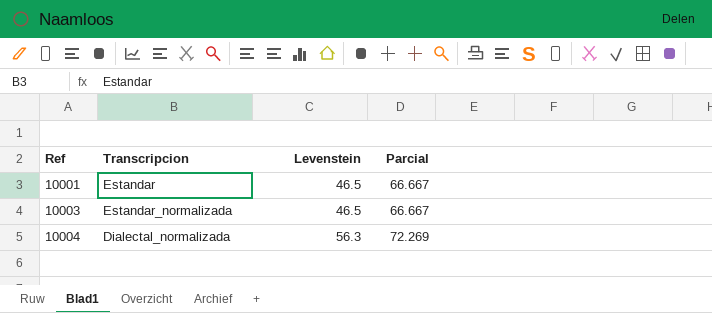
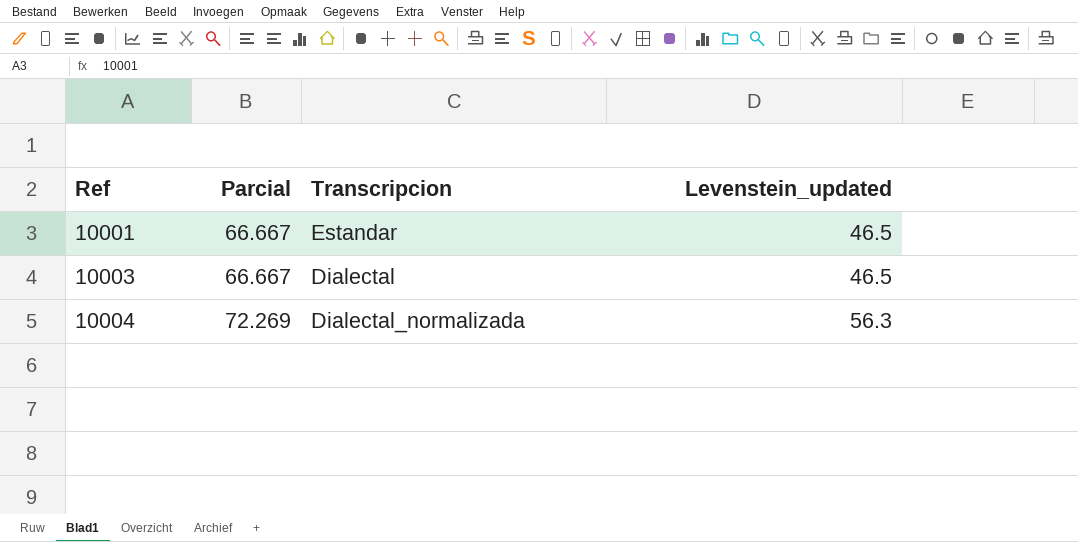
column Parcial | position: 4 -> 2
column name: Levenstein -> Levenstein_updated
10003 | Transcripcion: Estandar_normalizada -> Dialectal

